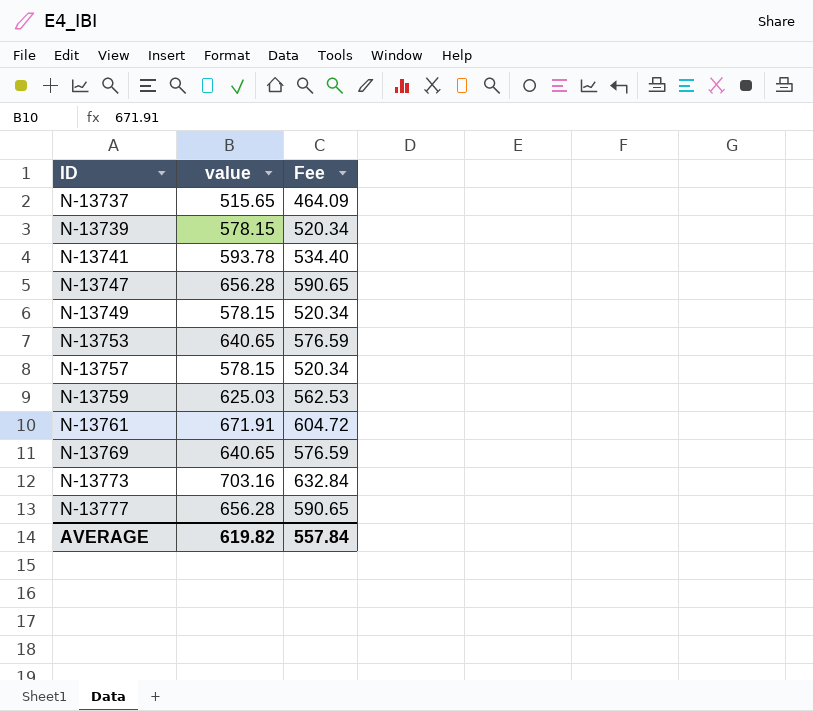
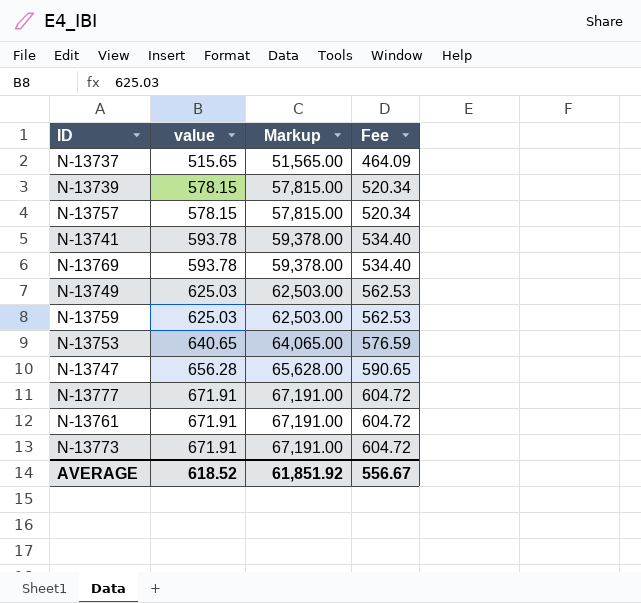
row order: ID ascending -> value ascending
column Markup | formula: none -> [value] * 100
N-13769 | value: 640.65 -> 593.78
N-13769 | Fee: 576.59 -> 534.40
N-13749 | value: 578.15 -> 625.03
N-13749 | Fee: 520.34 -> 562.53
N-13777 | value: 656.28 -> 671.91
N-13777 | Fee: 590.65 -> 604.72
N-13773 | value: 703.16 -> 671.91
N-13773 | Fee: 632.84 -> 604.72
AVERAGE | value: 619.82 -> 618.52
AVERAGE | Fee: 557.84 -> 556.67

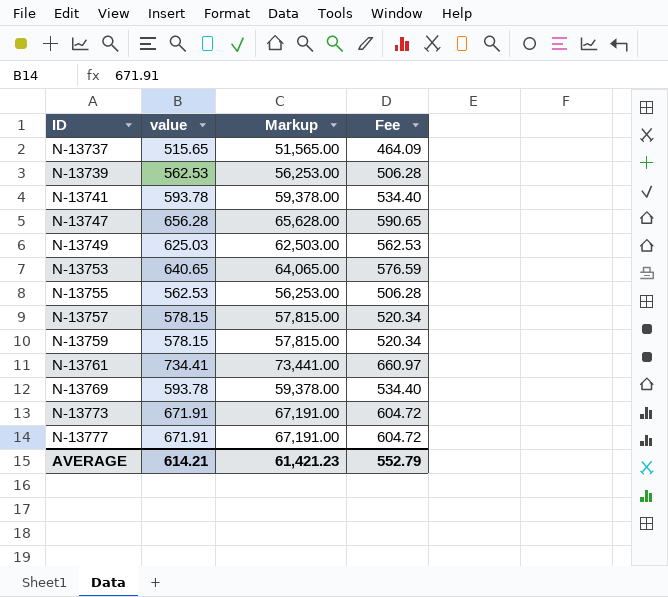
row order: value ascending -> ID ascending
N-13739 | value: 578.15 -> 562.53
N-13739 | Markup: 57,815.00 -> 56,253.00
N-13739 | Fee: 520.34 -> 506.28
row N-13755: none -> 562.53 | 56,253.00 | 506.28
N-13759 | value: 625.03 -> 578.15
N-13759 | Markup: 62,503.00 -> 57,815.00
N-13759 | Fee: 562.53 -> 520.34
N-13761 | value: 671.91 -> 734.41
N-13761 | Markup: 67,191.00 -> 73,441.00
N-13761 | Fee: 604.72 -> 660.97
AVERAGE | value: 618.52 -> 614.21
AVERAGE | Markup: 61,851.92 -> 61,421.23
AVERAGE | Fee: 556.67 -> 552.79

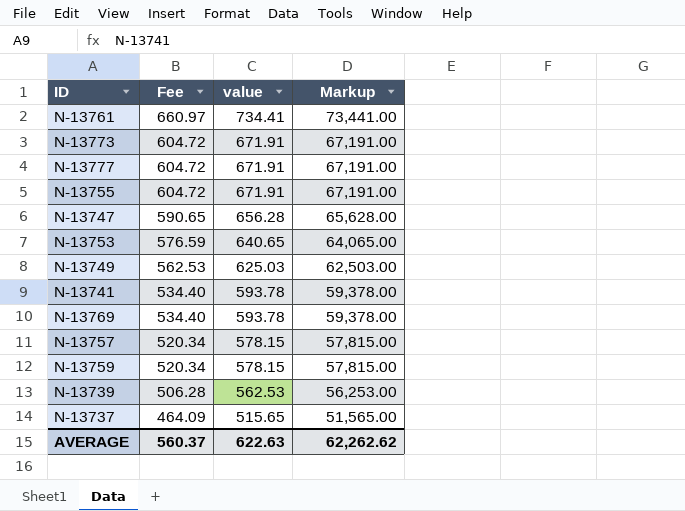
row order: ID ascending -> Fee descending
column Fee | position: 4 -> 2
N-13755 | Fee: 506.28 -> 604.72
N-13755 | value: 562.53 -> 671.91
N-13755 | Markup: 56,253.00 -> 67,191.00
AVERAGE | Fee: 552.79 -> 560.37
AVERAGE | value: 614.21 -> 622.63
AVERAGE | Markup: 61,421.23 -> 62,262.62

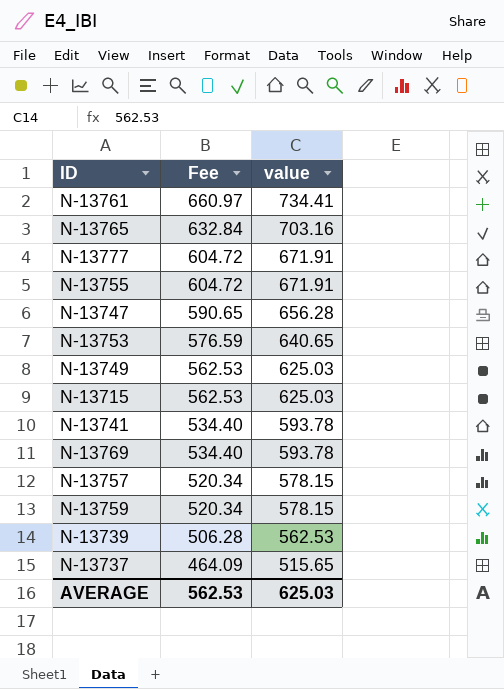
column Markup | formula: [value] * 100 -> none
row N-13773: 604.72 | 671.91 | 67,191.00 -> none
row N-13765: none -> 632.84 | 703.16
row N-13715: none -> 562.53 | 625.03
AVERAGE | Fee: 560.37 -> 562.53
AVERAGE | value: 622.63 -> 625.03

